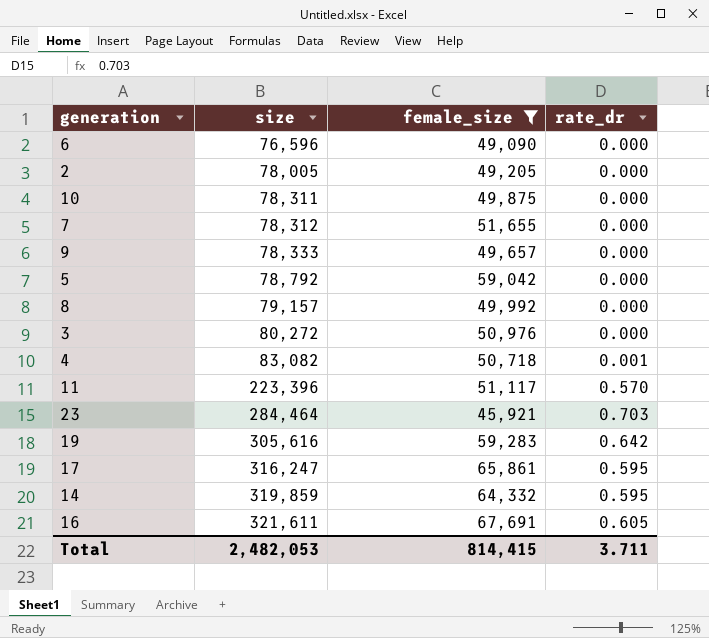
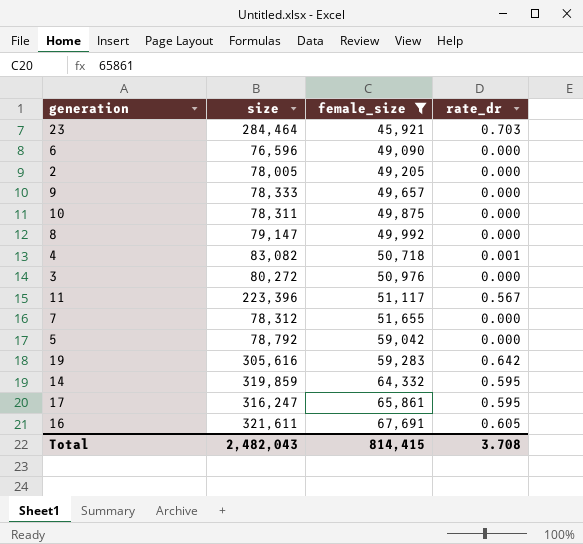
row order: size ascending -> female_size ascending
8 | size: 79,157 -> 79,147
11 | rate_dr: 0.570 -> 0.567
Total | size: 2,482,053 -> 2,482,043
Total | rate_dr: 3.711 -> 3.708

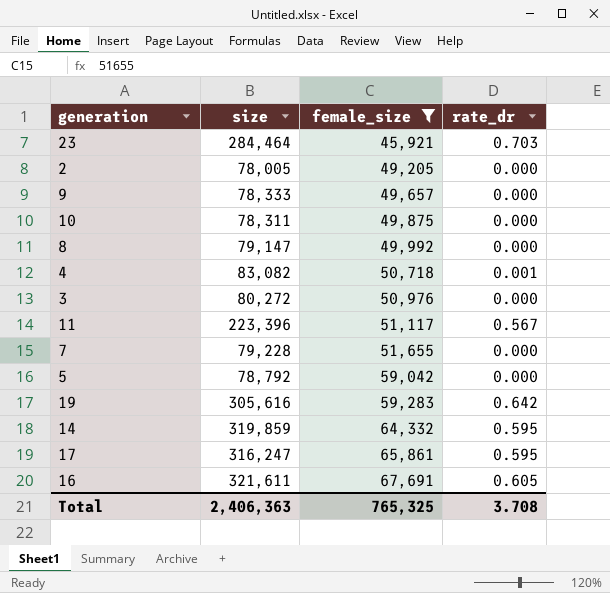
row 6: 76,596 | 49,090 | 0.000 -> none
7 | size: 78,312 -> 79,228
Total | size: 2,482,043 -> 2,406,363
Total | female_size: 814,415 -> 765,325

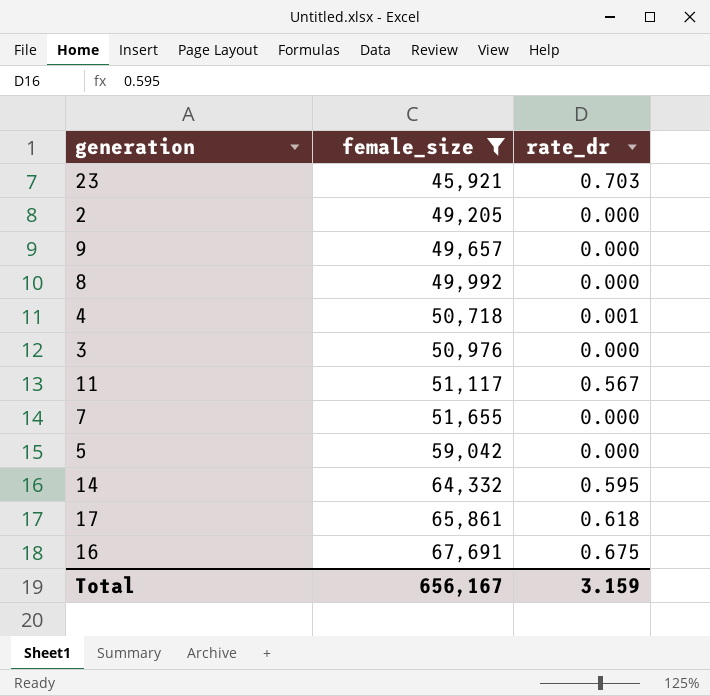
column size | position: 2 -> none
row 10: 78,311 | 49,875 | 0.000 -> none
row 19: 305,616 | 59,283 | 0.642 -> none
17 | rate_dr: 0.595 -> 0.618
16 | rate_dr: 0.605 -> 0.675
Total | female_size: 765,325 -> 656,167
Total | rate_dr: 3.708 -> 3.159

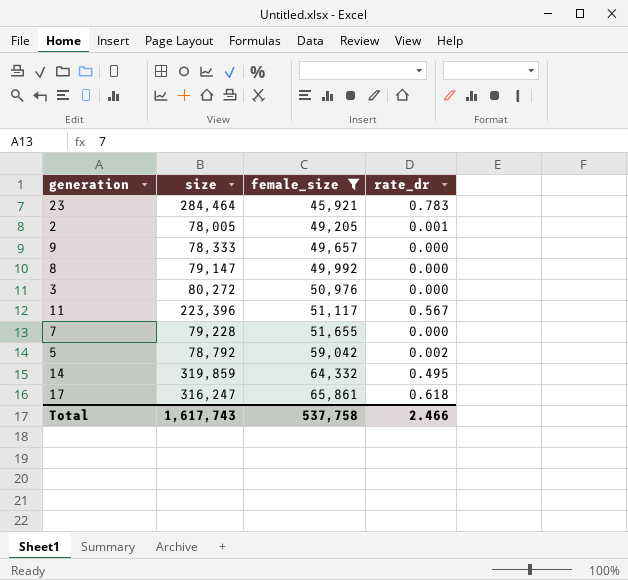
column size | position: none -> 2
row 4: 50,718 | 0.001 -> none
row 16: 67,691 | 0.675 -> none
23 | rate_dr: 0.703 -> 0.783
2 | rate_dr: 0.000 -> 0.001
5 | rate_dr: 0.000 -> 0.002
14 | rate_dr: 0.595 -> 0.495
Total | female_size: 656,167 -> 537,758
Total | rate_dr: 3.159 -> 2.466

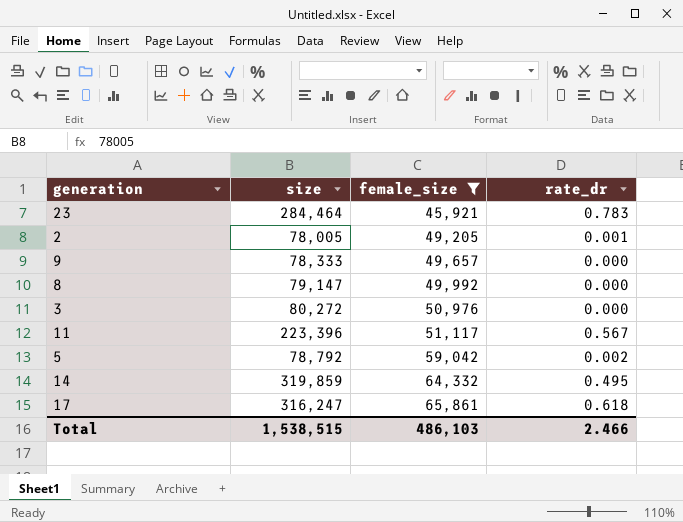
row 7: 79,228 | 51,655 | 0.000 -> none
Total | size: 1,617,743 -> 1,538,515
Total | female_size: 537,758 -> 486,103

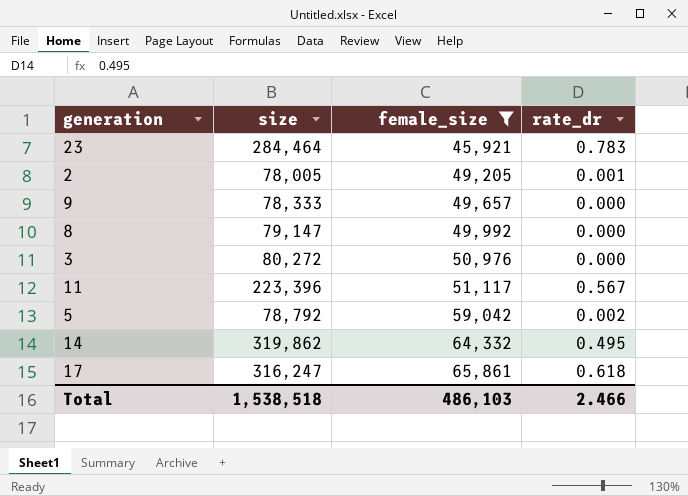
14 | size: 319,859 -> 319,862
Total | size: 1,538,515 -> 1,538,518

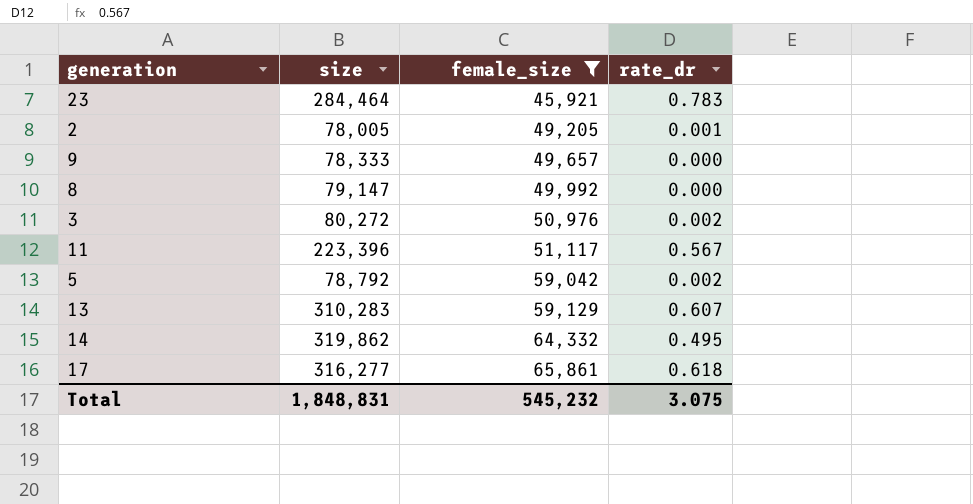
3 | rate_dr: 0.000 -> 0.002
row 13: none -> 310,283 | 59,129 | 0.607
17 | size: 316,247 -> 316,277
Total | size: 1,538,518 -> 1,848,831
Total | female_size: 486,103 -> 545,232
Total | rate_dr: 2.466 -> 3.075

